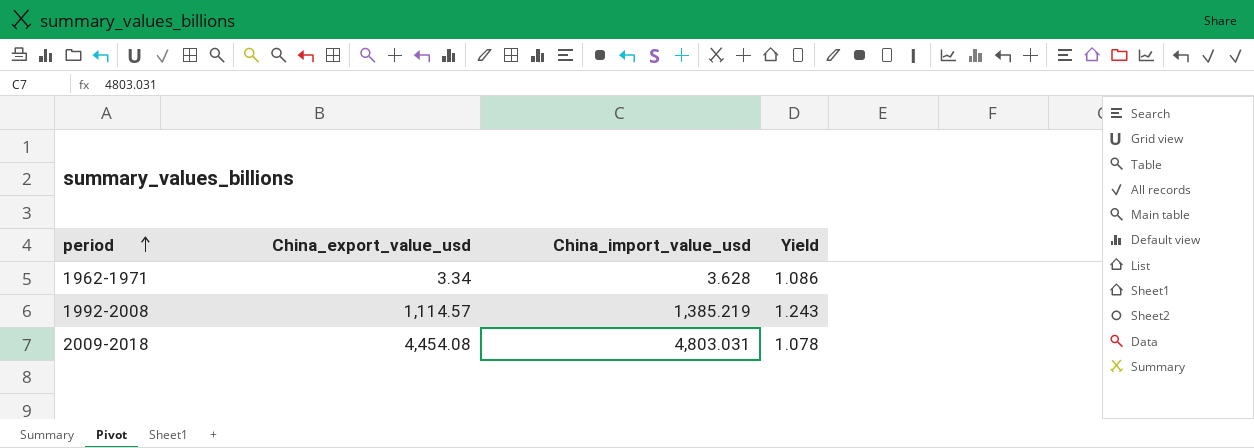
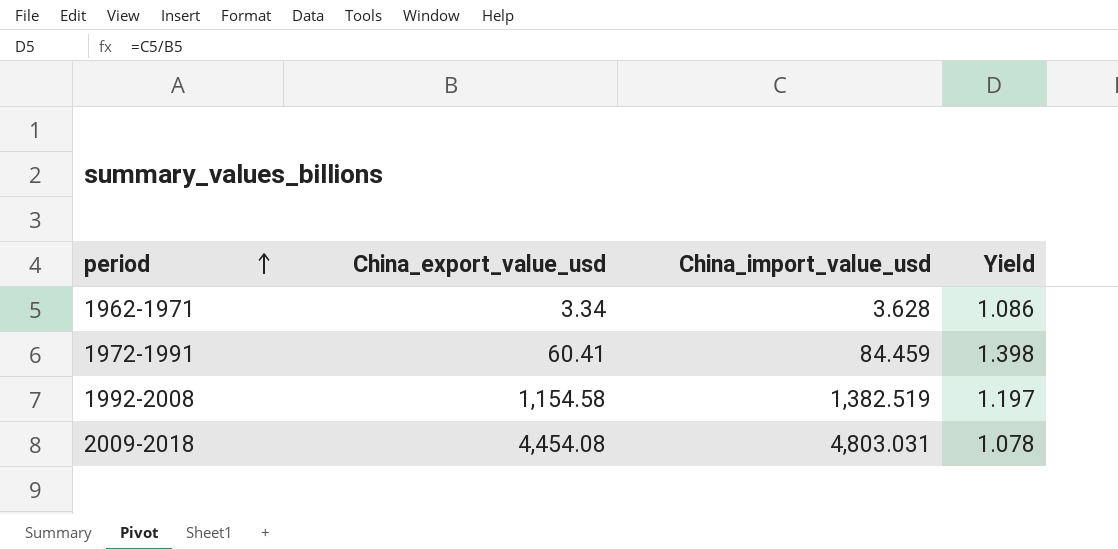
row 1972-1991: none -> 60.41 | 84.459 | 1.398
1992-2008 | China_export_value_usd: 1,114.57 -> 1,154.58
1992-2008 | China_import_value_usd: 1,385.219 -> 1,382.519
1992-2008 | Yield: 1.243 -> 1.197

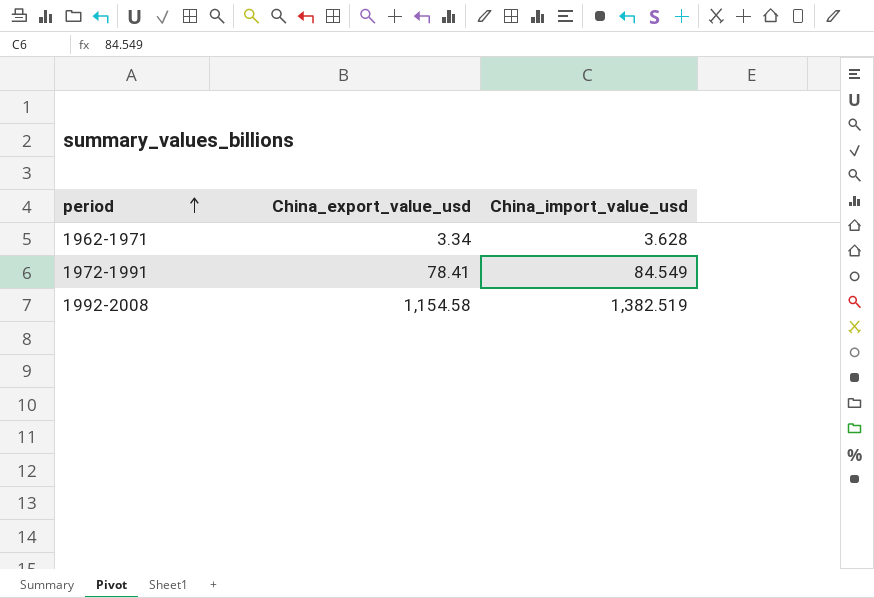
column Yield | formula: [China_import_value_usd] / [China_export_value_usd] -> none
row 2009-2018: 4,454.08 | 4,803.031 | 1.078 -> none
1972-1991 | China_export_value_usd: 60.41 -> 78.41
1972-1991 | China_import_value_usd: 84.459 -> 84.549

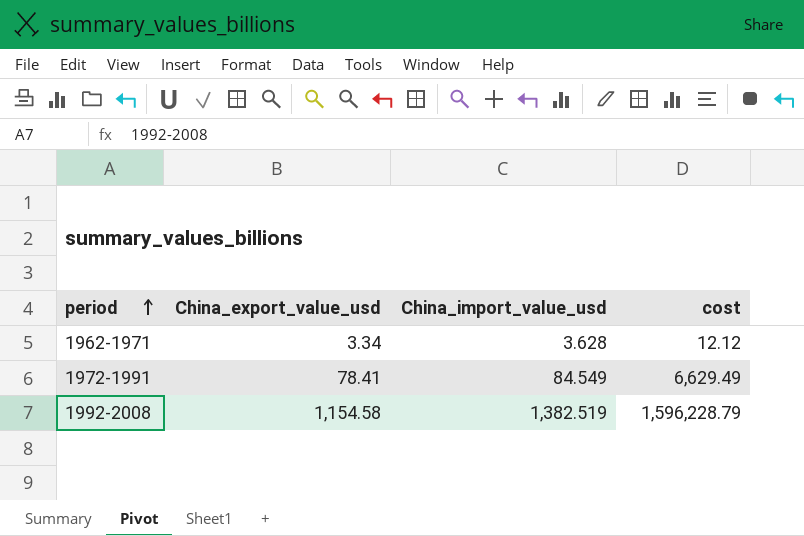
column cost | formula: none -> [China_export_value_usd] * [China_import_value_usd]

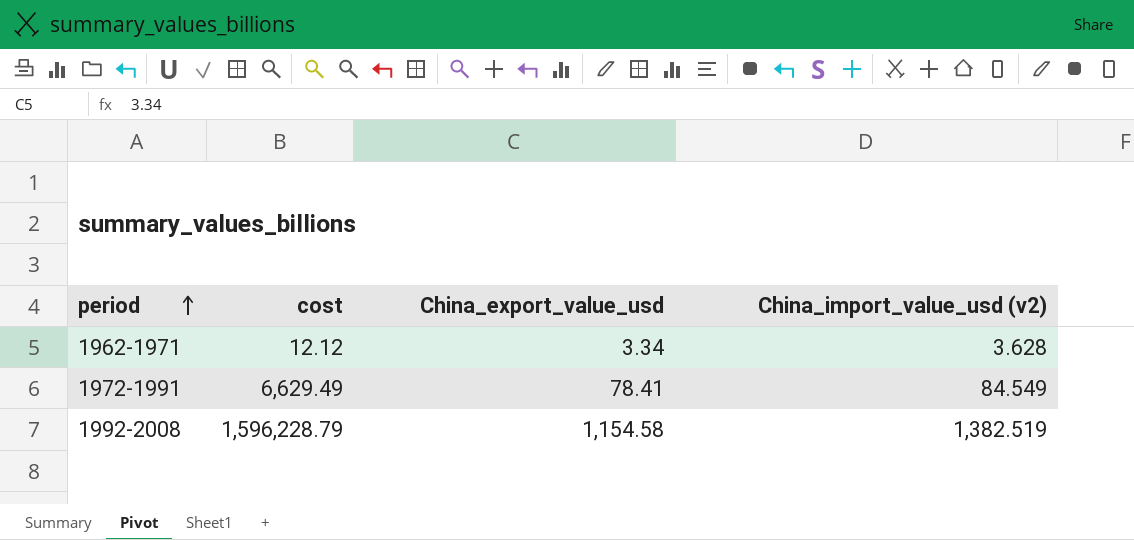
column cost | position: 4 -> 2
column name: China_import_value_usd -> China_import_value_usd (v2)

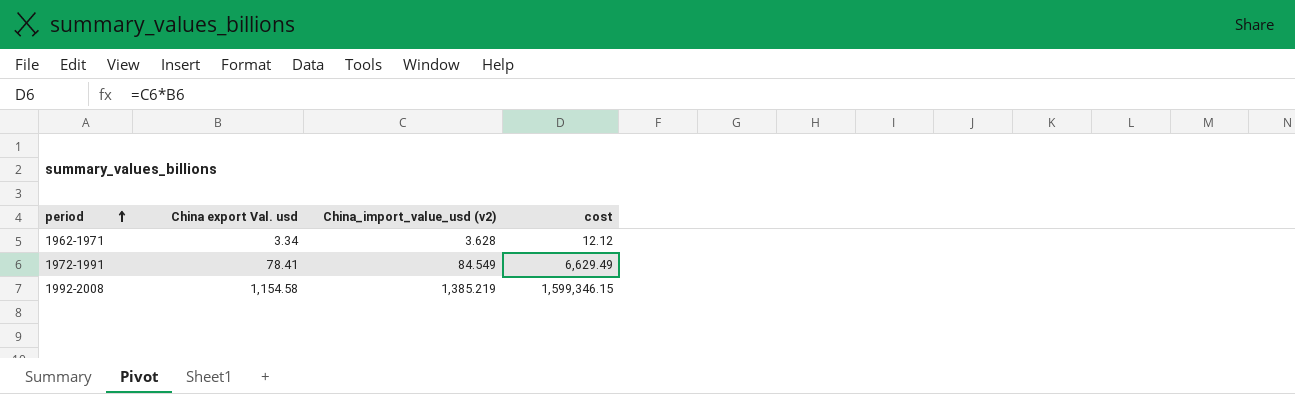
column name: China_export_value_usd -> China export Val. usd
column cost | position: 2 -> 4
1992-2008 | China_import_value_usd (v2): 1,382.519 -> 1,385.219
1992-2008 | cost: 1,596,228.79 -> 1,599,346.15

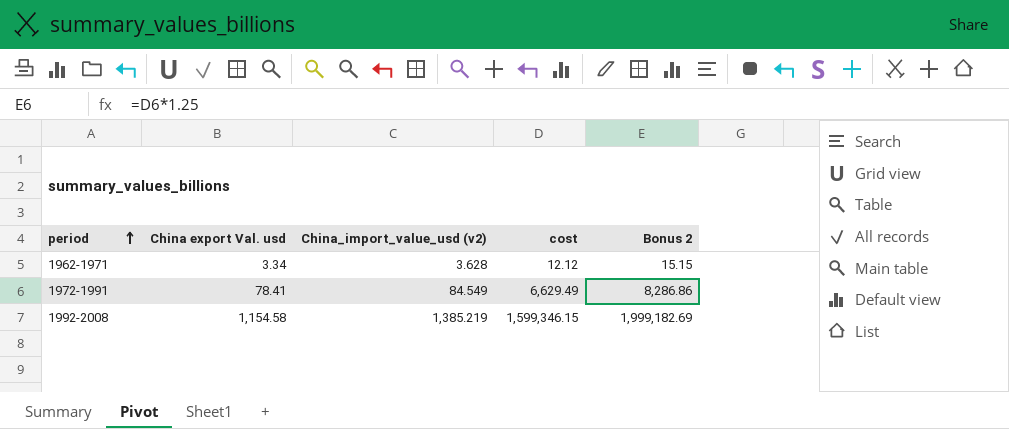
column Bonus 2 | formula: none -> [cost] * 1.25

